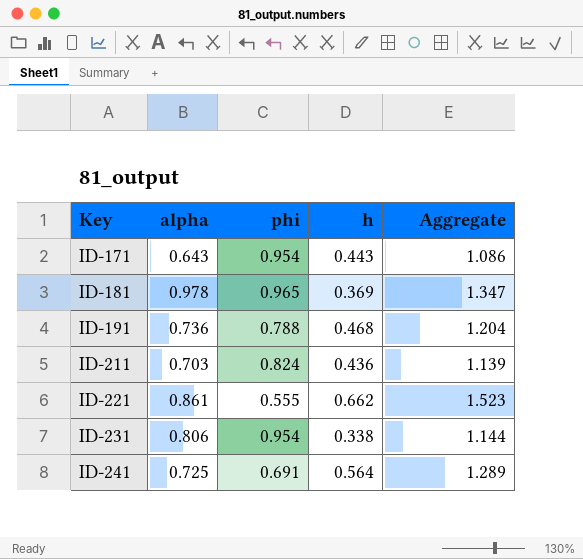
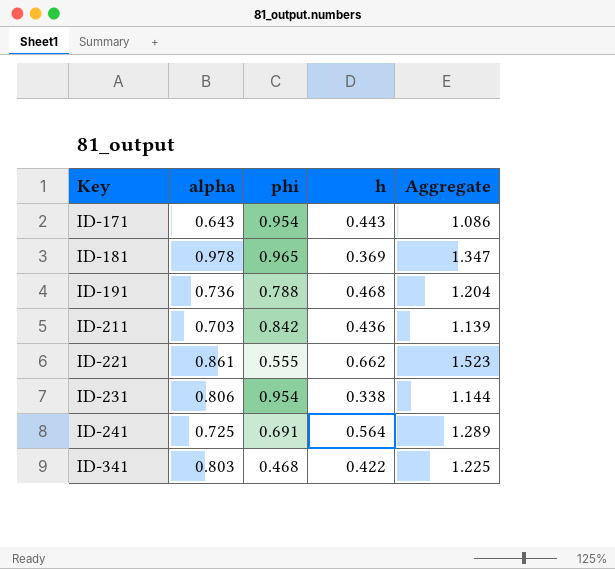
ID-211 | phi: 0.824 -> 0.842
row ID-341: none -> 0.803 | 0.468 | 0.422 | 1.225

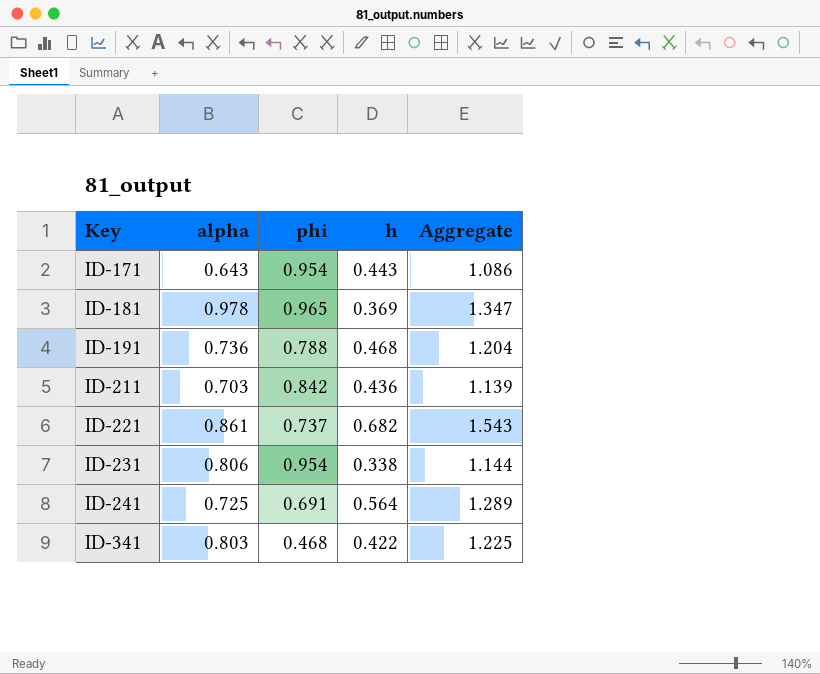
ID-221 | phi: 0.555 -> 0.737
ID-221 | h: 0.662 -> 0.682
ID-221 | Aggregate: 1.523 -> 1.543

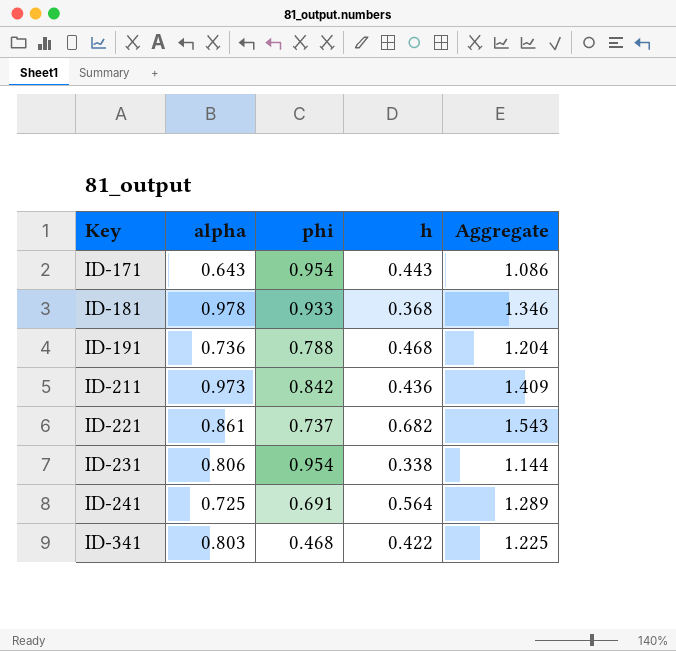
ID-181 | phi: 0.965 -> 0.933
ID-181 | h: 0.369 -> 0.368
ID-181 | Aggregate: 1.347 -> 1.346
ID-211 | alpha: 0.703 -> 0.973
ID-211 | Aggregate: 1.139 -> 1.409

